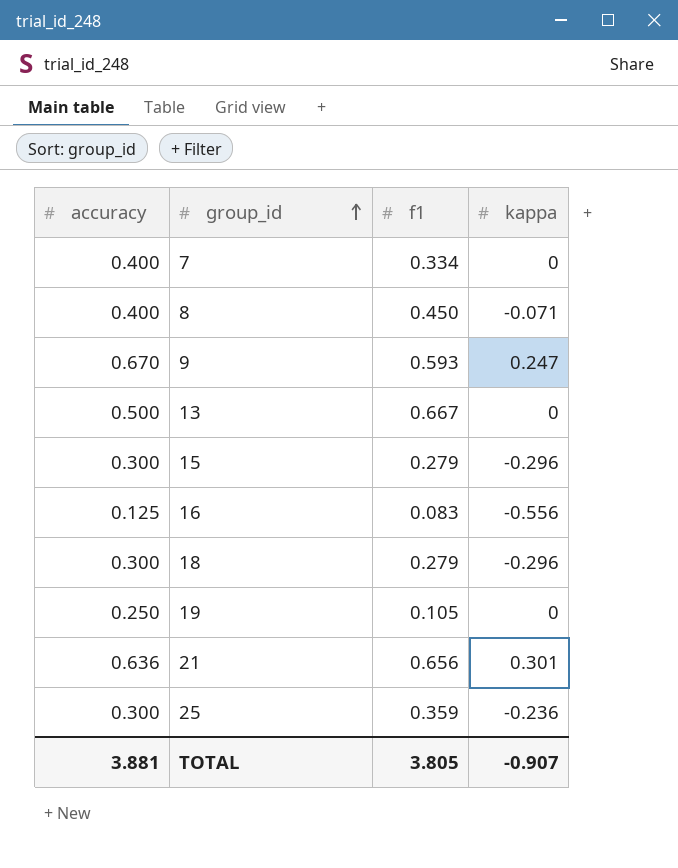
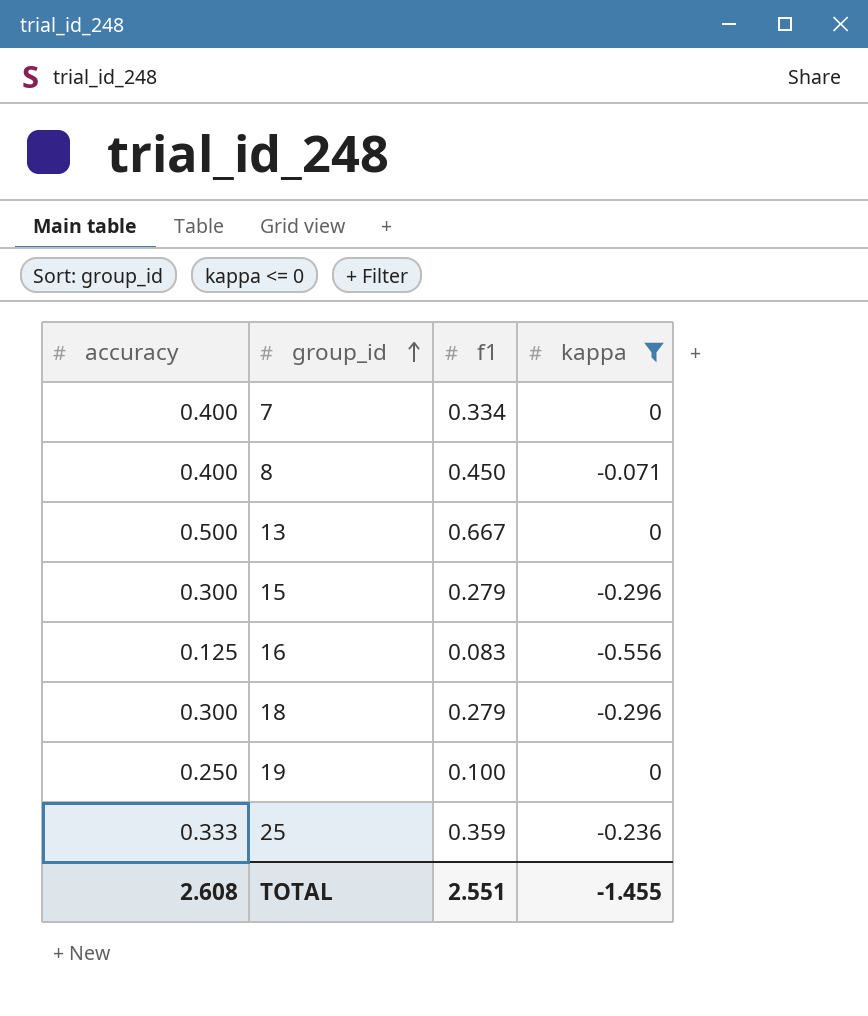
filter: none -> kappa <= 0
19 | f1: 0.105 -> 0.100
25 | accuracy: 0.300 -> 0.333
TOTAL | accuracy: 3.881 -> 2.608
TOTAL | f1: 3.805 -> 2.551
TOTAL | kappa: -0.907 -> -1.455

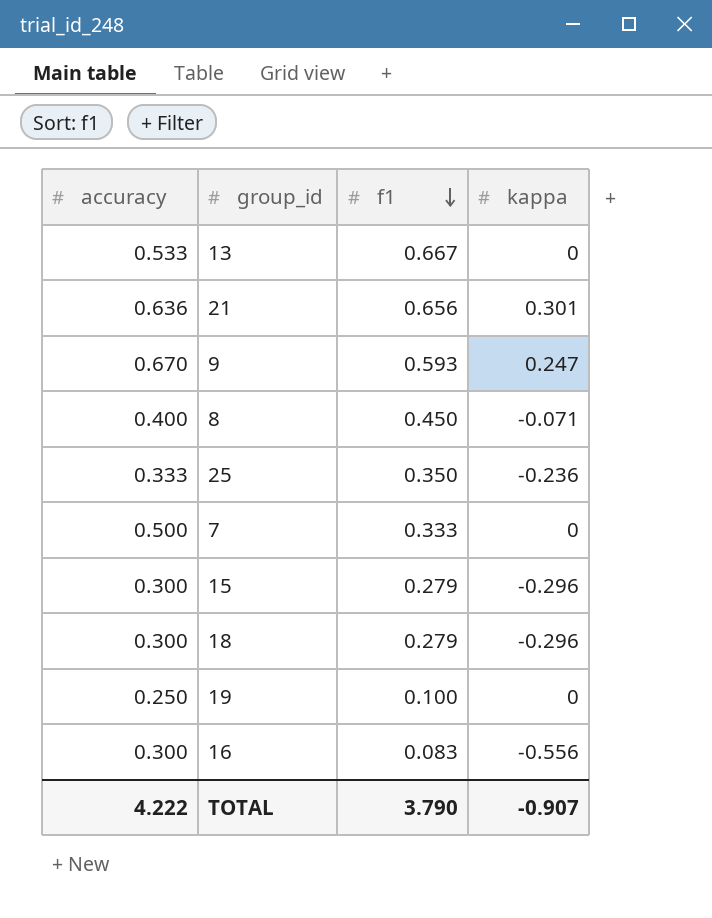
filter: kappa <= 0 -> none
row order: group_id ascending -> f1 descending
13 | accuracy: 0.500 -> 0.533
25 | f1: 0.359 -> 0.350
7 | accuracy: 0.400 -> 0.500
7 | f1: 0.334 -> 0.333
16 | accuracy: 0.125 -> 0.300
TOTAL | accuracy: 2.608 -> 4.222
TOTAL | f1: 2.551 -> 3.790
TOTAL | kappa: -1.455 -> -0.907

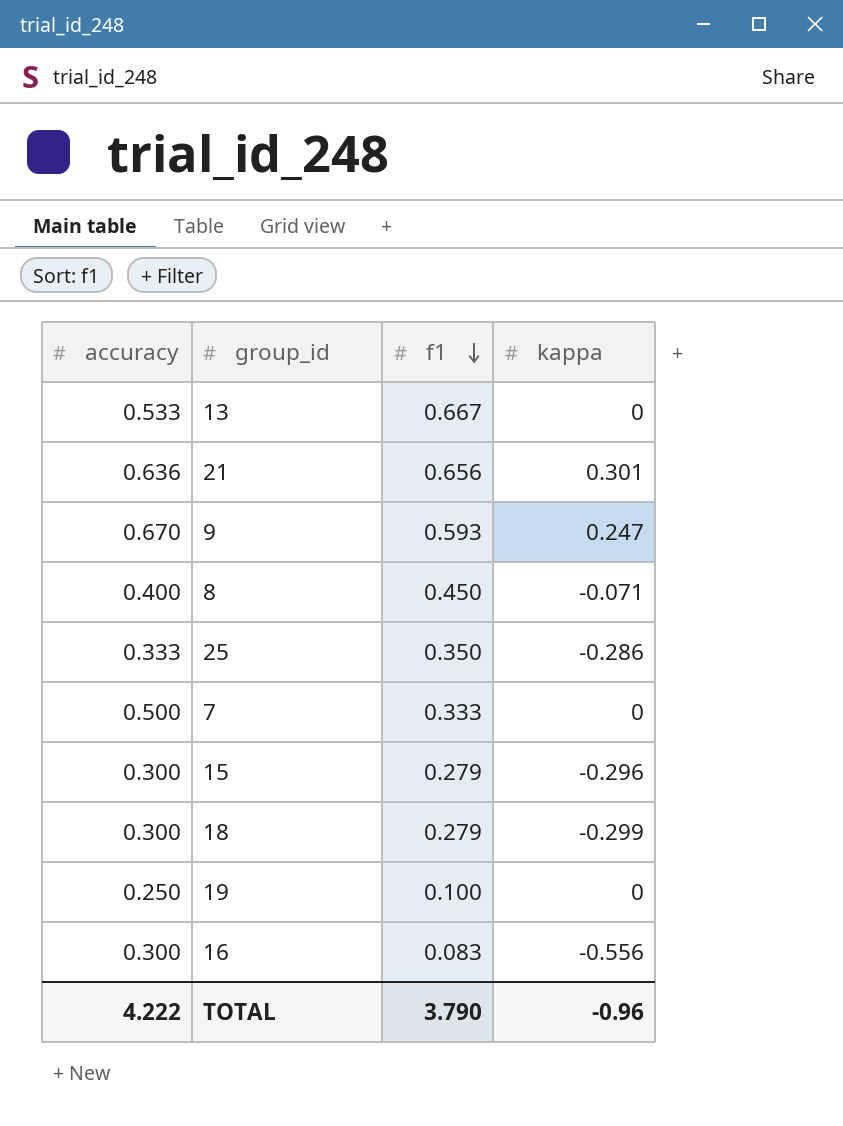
25 | kappa: -0.236 -> -0.286
18 | kappa: -0.296 -> -0.299
TOTAL | kappa: -0.907 -> -0.96

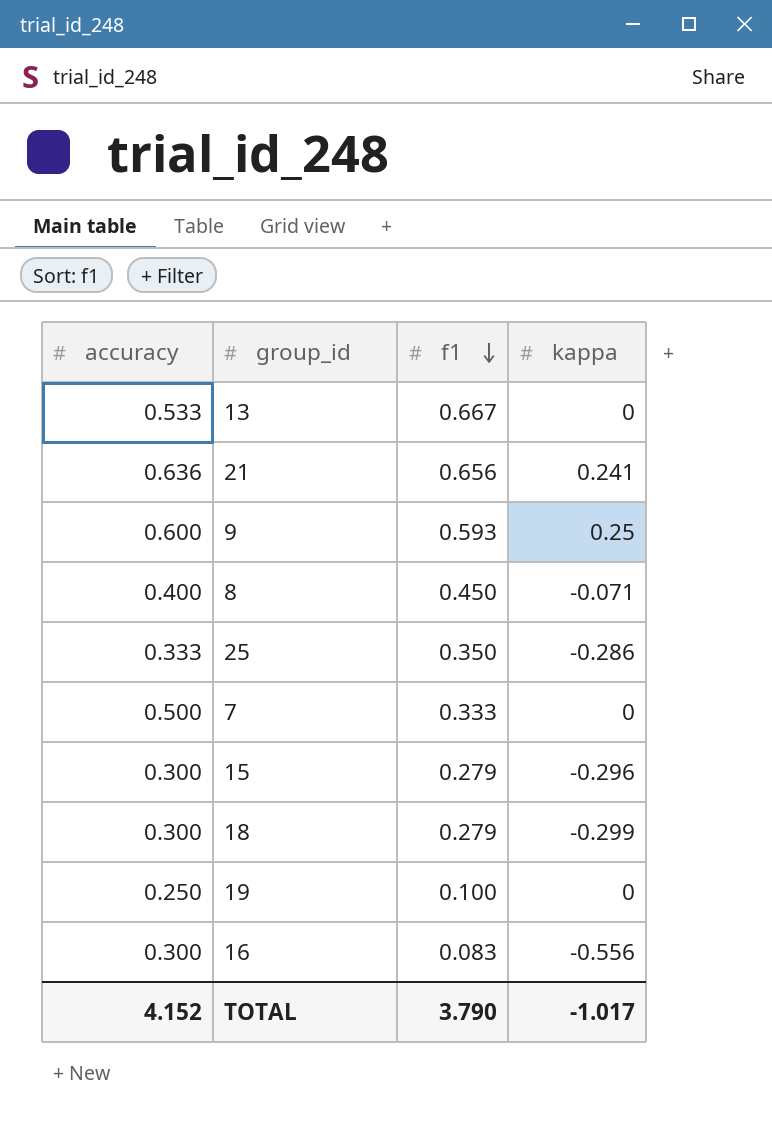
21 | kappa: 0.301 -> 0.241
9 | accuracy: 0.670 -> 0.600
9 | kappa: 0.247 -> 0.25
TOTAL | accuracy: 4.222 -> 4.152
TOTAL | kappa: -0.96 -> -1.017

